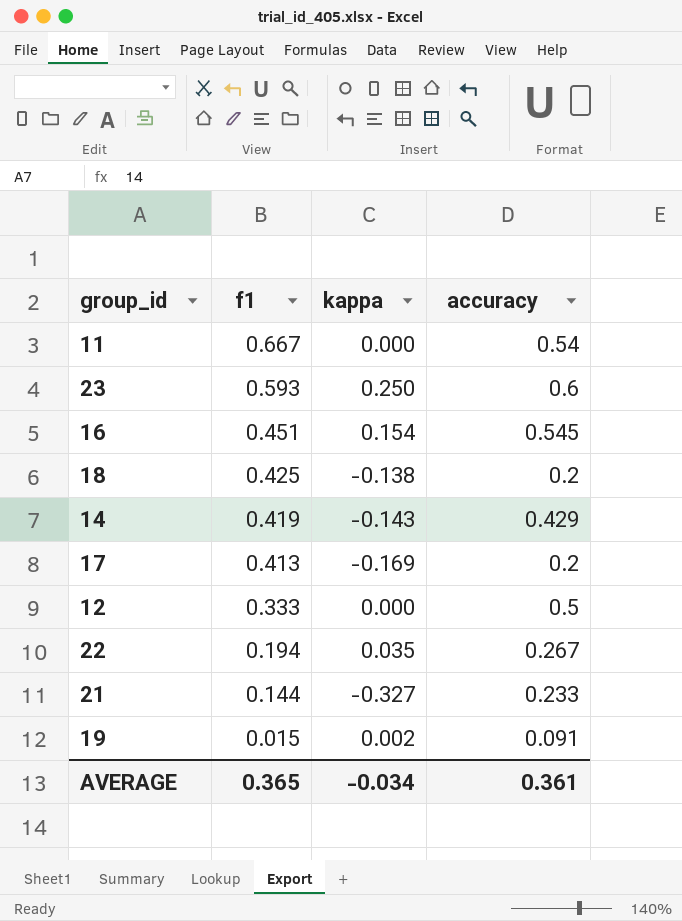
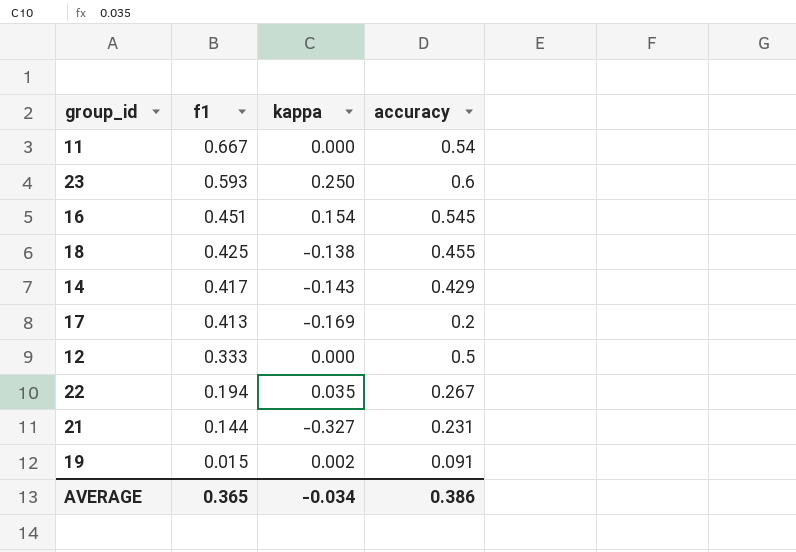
18 | accuracy: 0.2 -> 0.455
14 | f1: 0.419 -> 0.417
21 | accuracy: 0.233 -> 0.231
AVERAGE | accuracy: 0.361 -> 0.386

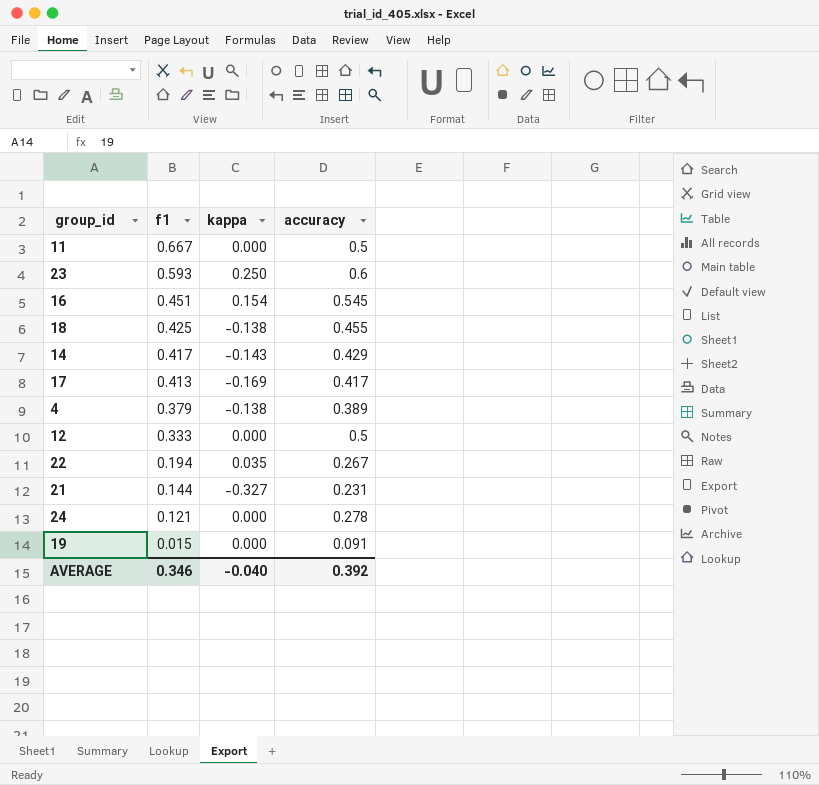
11 | accuracy: 0.54 -> 0.5
17 | accuracy: 0.2 -> 0.417
row 4: none -> 0.379 | -0.138 | 0.389
row 24: none -> 0.121 | 0.000 | 0.278
19 | kappa: 0.002 -> 0.000
AVERAGE | f1: 0.365 -> 0.346
AVERAGE | kappa: -0.034 -> -0.040
AVERAGE | accuracy: 0.386 -> 0.392

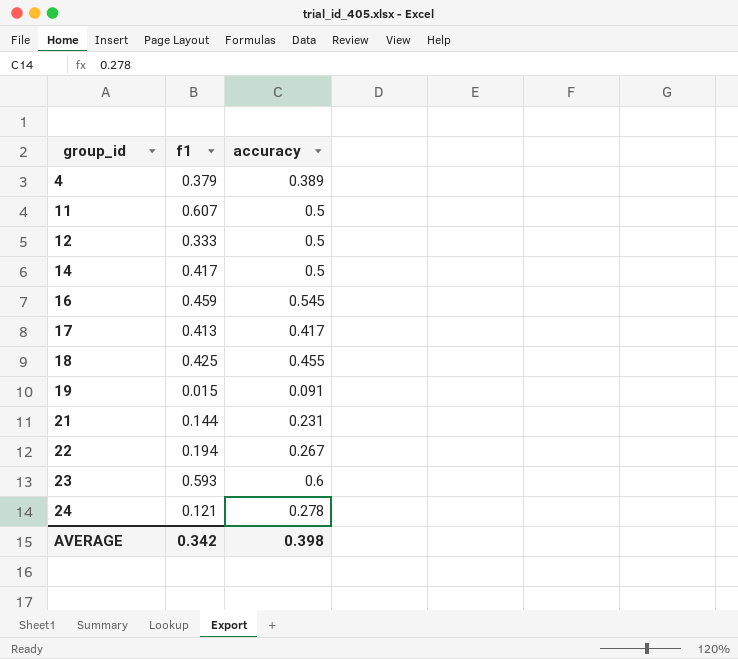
row order: f1 descending -> group_id ascending
column kappa | position: 3 -> none
11 | f1: 0.667 -> 0.607
14 | accuracy: 0.429 -> 0.5
16 | f1: 0.451 -> 0.459
AVERAGE | f1: 0.346 -> 0.342
AVERAGE | accuracy: 0.392 -> 0.398

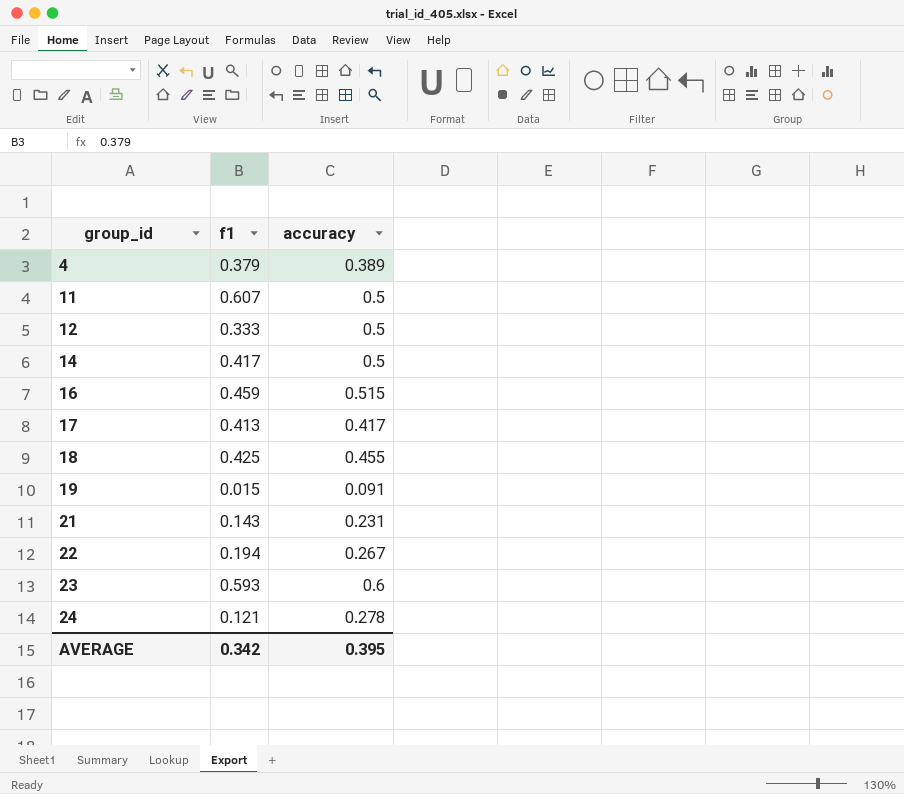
16 | accuracy: 0.545 -> 0.515
21 | f1: 0.144 -> 0.143
AVERAGE | accuracy: 0.398 -> 0.395

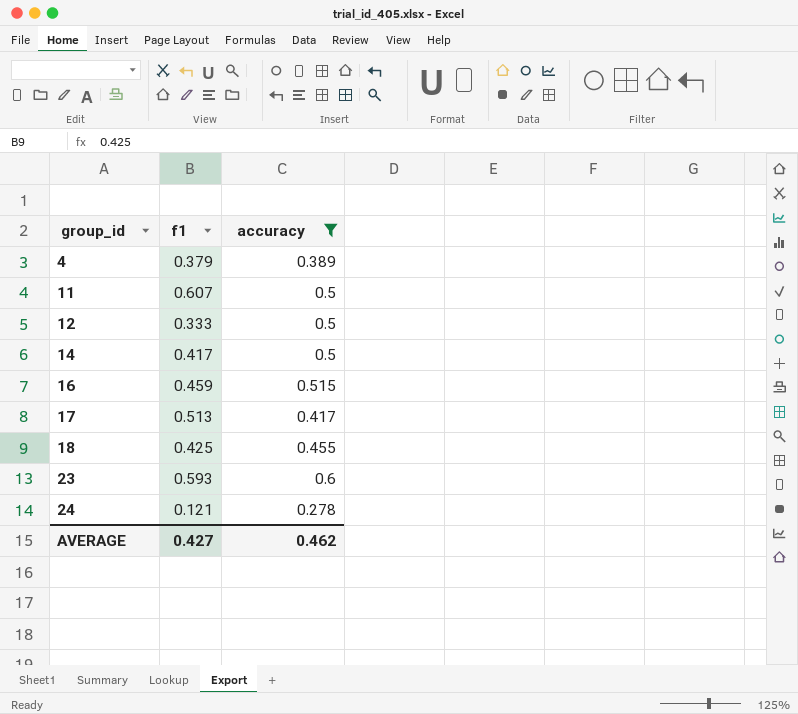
filter: none -> accuracy >= 0.278
17 | f1: 0.413 -> 0.513
AVERAGE | f1: 0.342 -> 0.427
AVERAGE | accuracy: 0.395 -> 0.462

